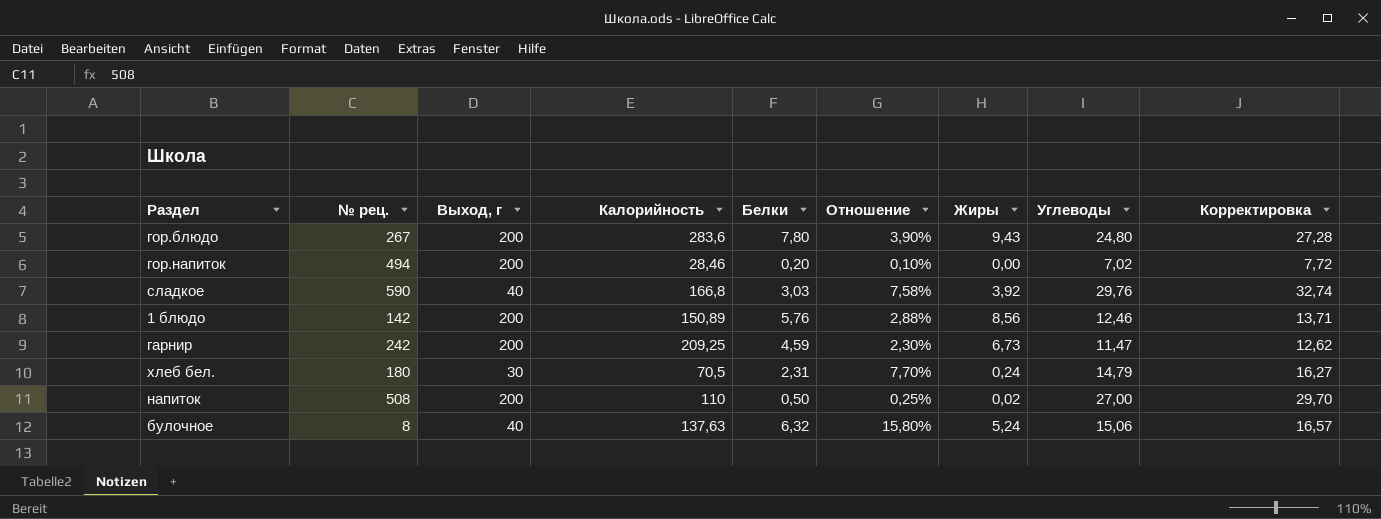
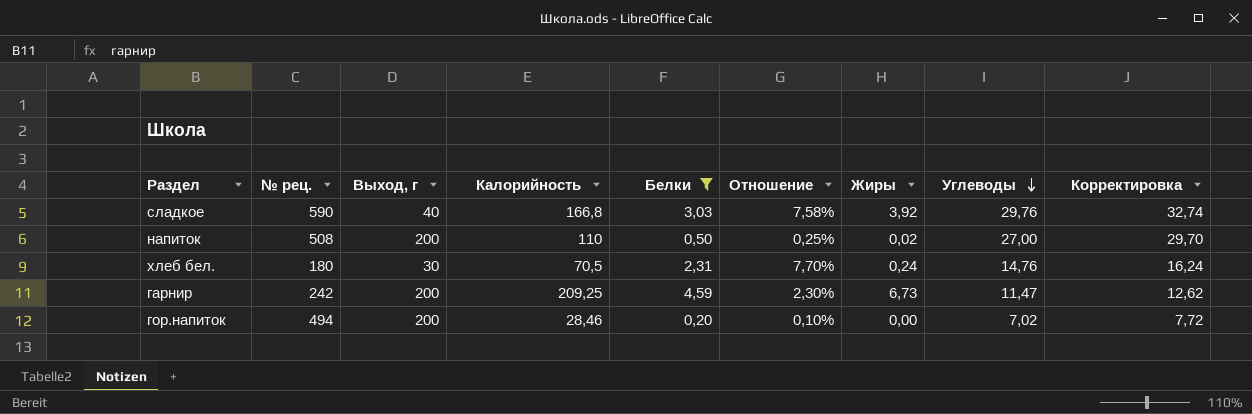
filter: none -> Белки <= 4,59
row order: none -> Углеводы descending
хлеб бел. | Углеводы: 14,79 -> 14,76
хлеб бел. | Корректировка: 16,27 -> 16,24

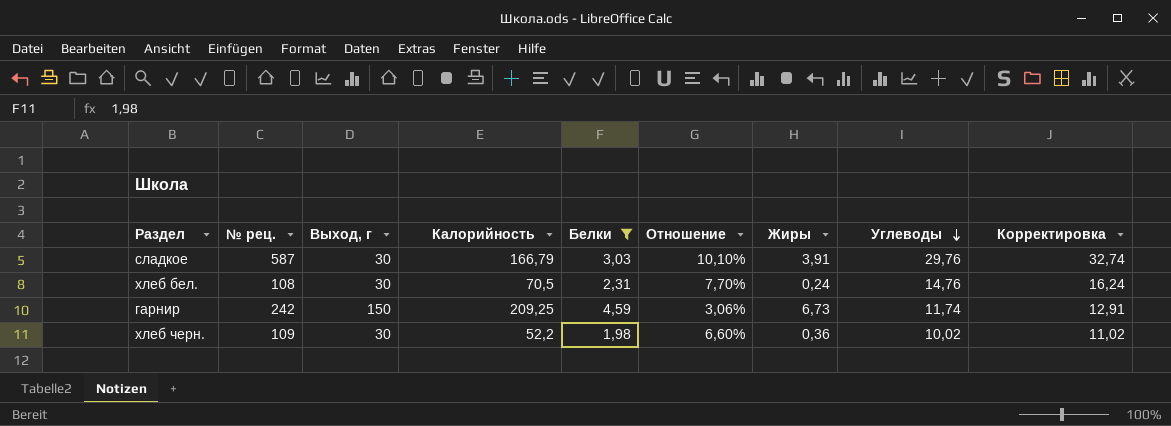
row напиток: 508 | 200 | 110 | 0,50 | 0,25% | 0,02 | 27,00 | 29,70 -> none
row гор.напиток: 494 | 200 | 28,46 | 0,20 | 0,10% | 0,00 | 7,02 | 7,72 -> none
сладкое | № рец.: 590 -> 587
сладкое | Выход, г: 40 -> 30
сладкое | Калорийность: 166,8 -> 166,79
сладкое | Отношение: 7,58% -> 10,10%
сладкое | Жиры: 3,92 -> 3,91
хлеб бел. | № рец.: 180 -> 108
гарнир | Выход, г: 200 -> 150
гарнир | Отношение: 2,30% -> 3,06%
гарнир | Углеводы: 11,47 -> 11,74
гарнир | Корректировка: 12,62 -> 12,91
row хлеб черн.: none -> 109 | 30 | 52,2 | 1,98 | 6,60% | 0,36 | 10,02 | 11,02

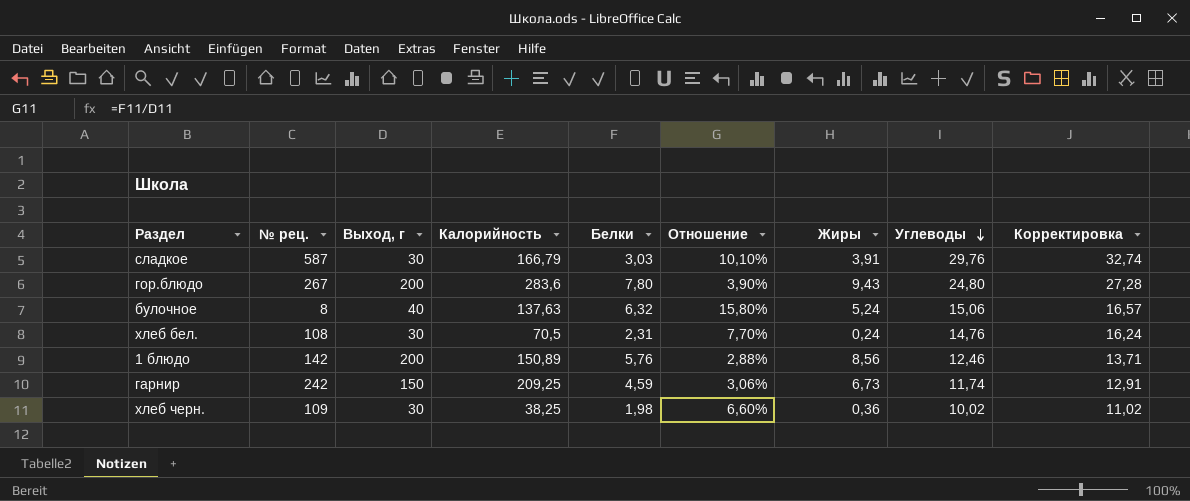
filter: Белки <= 4,59 -> none
хлеб черн. | Калорийность: 52,2 -> 38,25

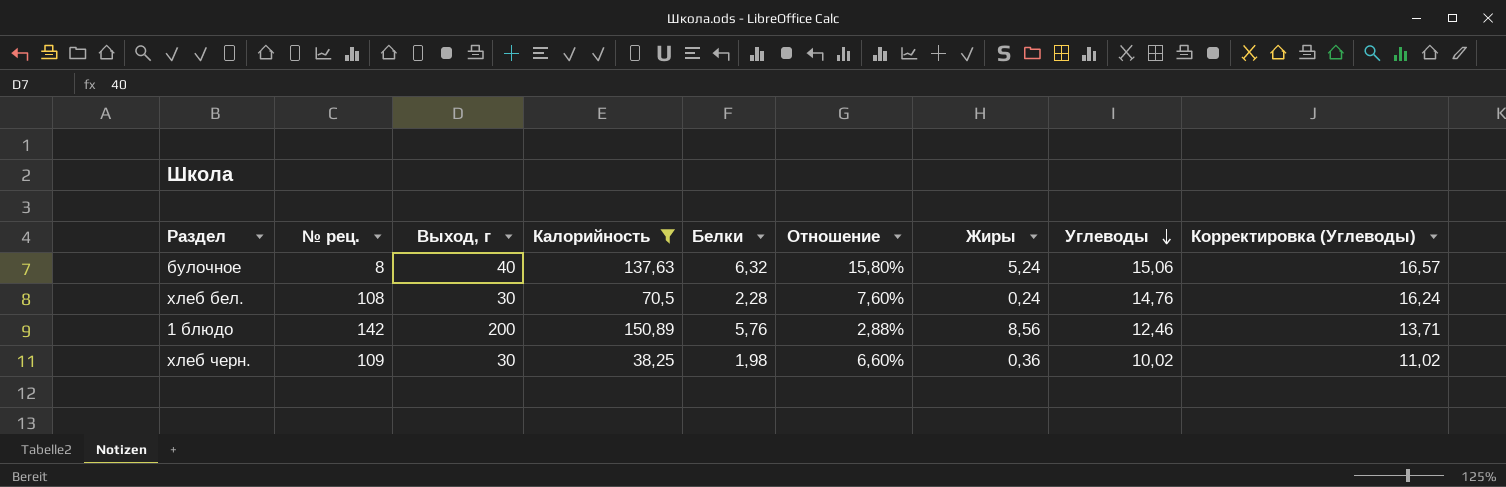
filter: none -> Калорийность <= 150,89
column name: Корректировка -> Корректировка (Углеводы)
хлеб бел. | Белки: 2,31 -> 2,28
хлеб бел. | Отношение: 7,70% -> 7,60%

